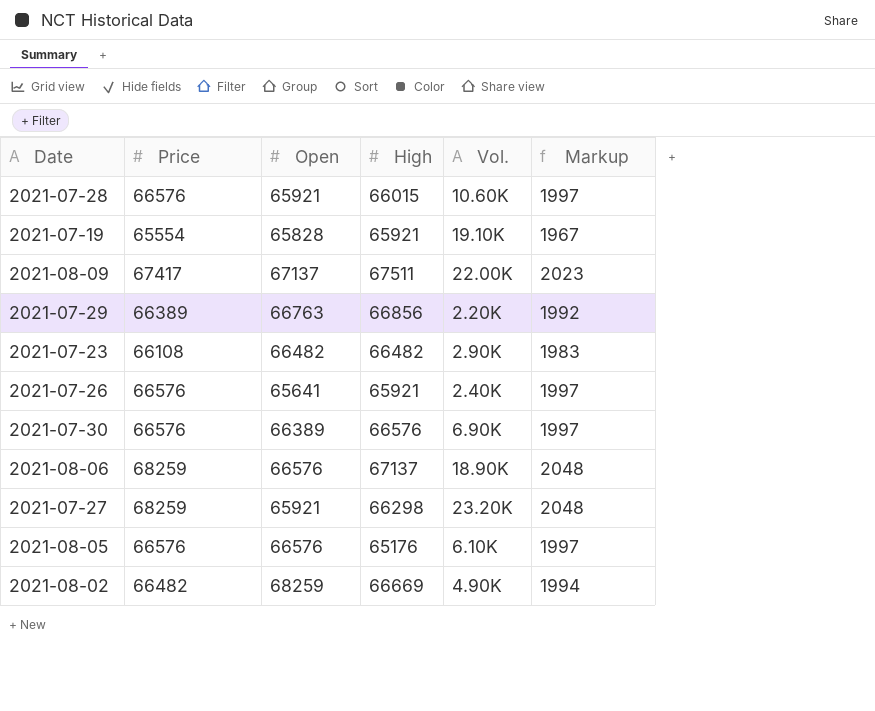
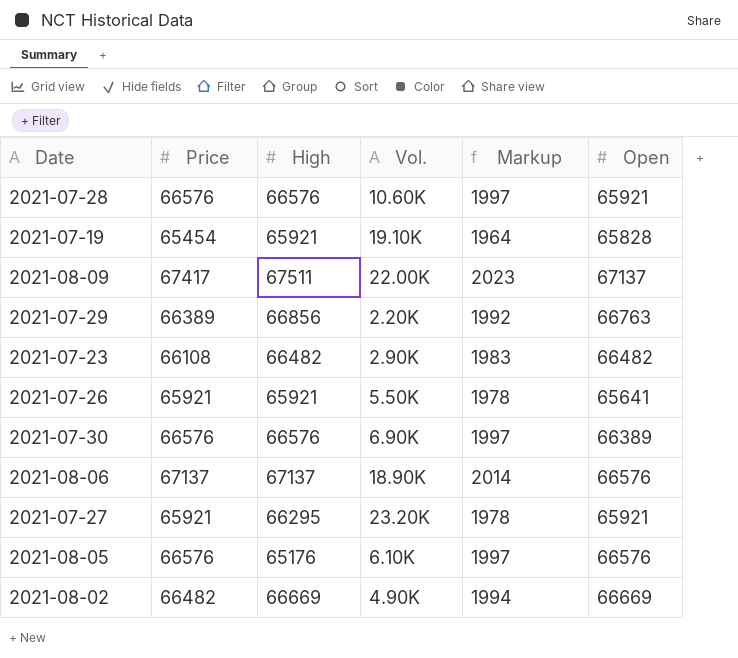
column Open | position: 3 -> 6
2021-07-28 | High: 66015 -> 66576
2021-07-19 | Price: 65554 -> 65454
2021-07-19 | Markup: 1967 -> 1964
2021-07-26 | Price: 66576 -> 65921
2021-07-26 | Vol.: 2.40K -> 5.50K
2021-07-26 | Markup: 1997 -> 1978
2021-08-06 | Price: 68259 -> 67137
2021-08-06 | Markup: 2048 -> 2014
2021-07-27 | Price: 68259 -> 65921
2021-07-27 | High: 66298 -> 66295
2021-07-27 | Markup: 2048 -> 1978
2021-08-02 | Open: 68259 -> 66669

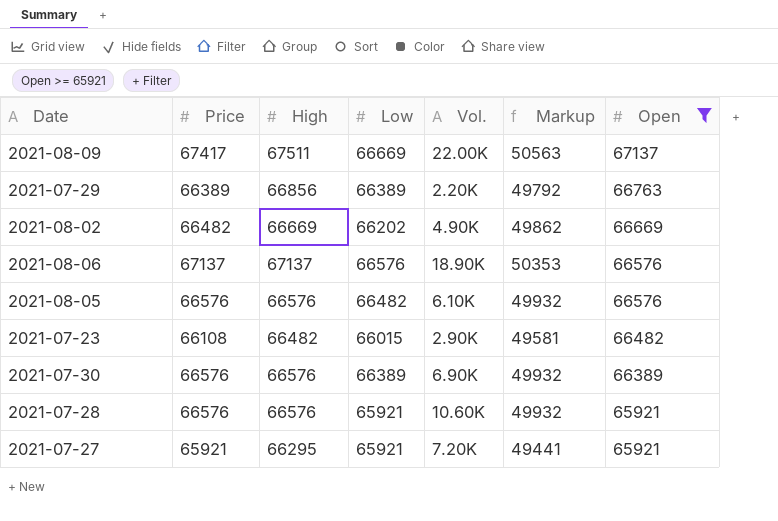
filter: none -> Open >= 65921
row order: none -> Open descending
column Low | position: none -> 4
column Markup | formula: [Price] * 0.03 -> [Price] * 0.75
2021-08-05 | High: 65176 -> 66576
2021-07-27 | Vol.: 23.20K -> 7.20K

